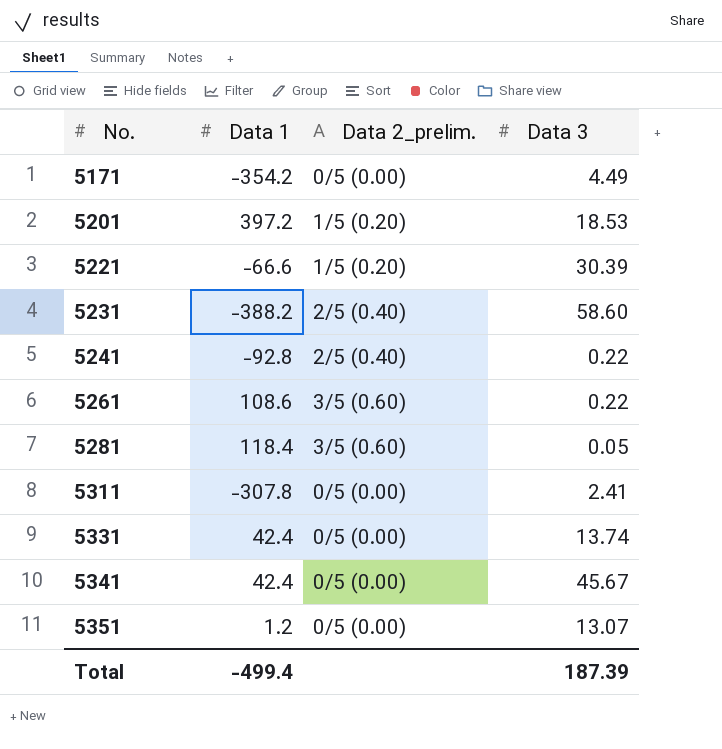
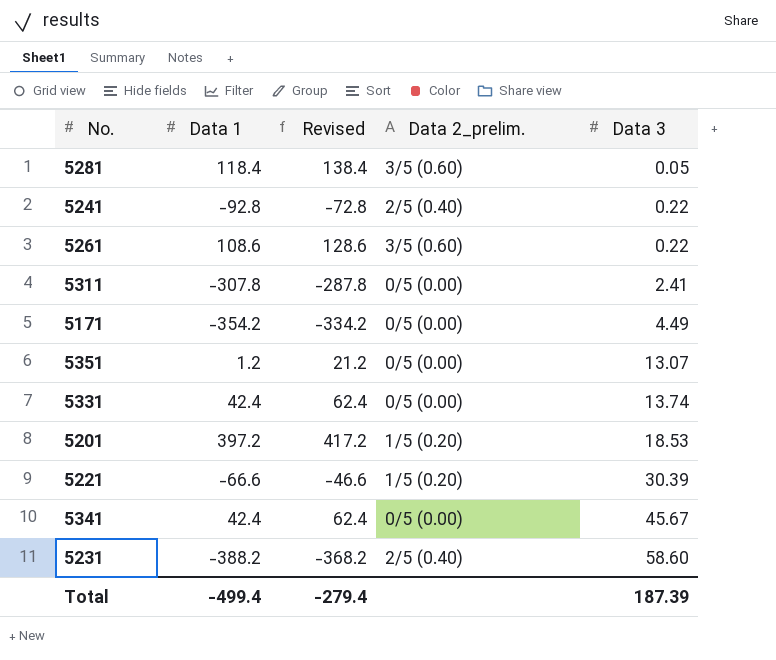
row order: No. ascending -> Data 3 ascending
column Revised | formula: none -> [Data 1] + 20

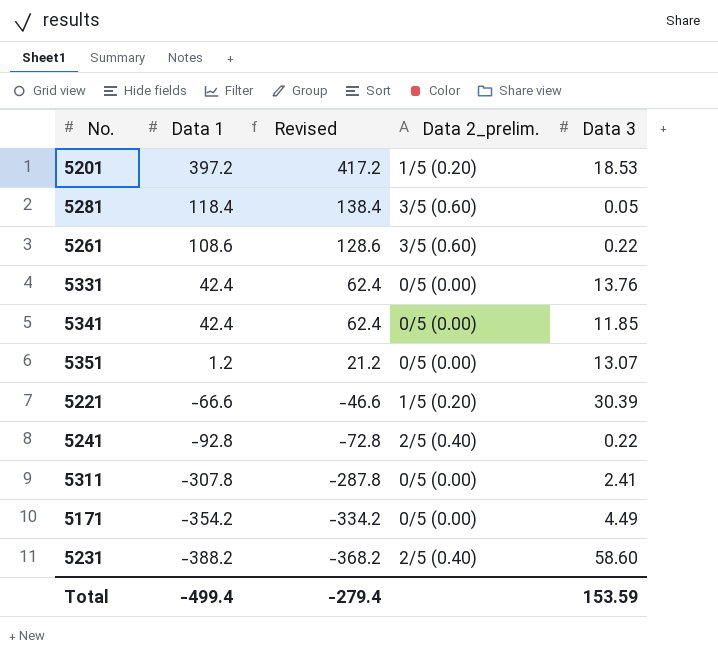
row order: Data 3 ascending -> Data 1 descending
5331 | Data 3: 13.74 -> 13.76
5341 | Data 3: 45.67 -> 11.85
Total | Data 3: 187.39 -> 153.59

